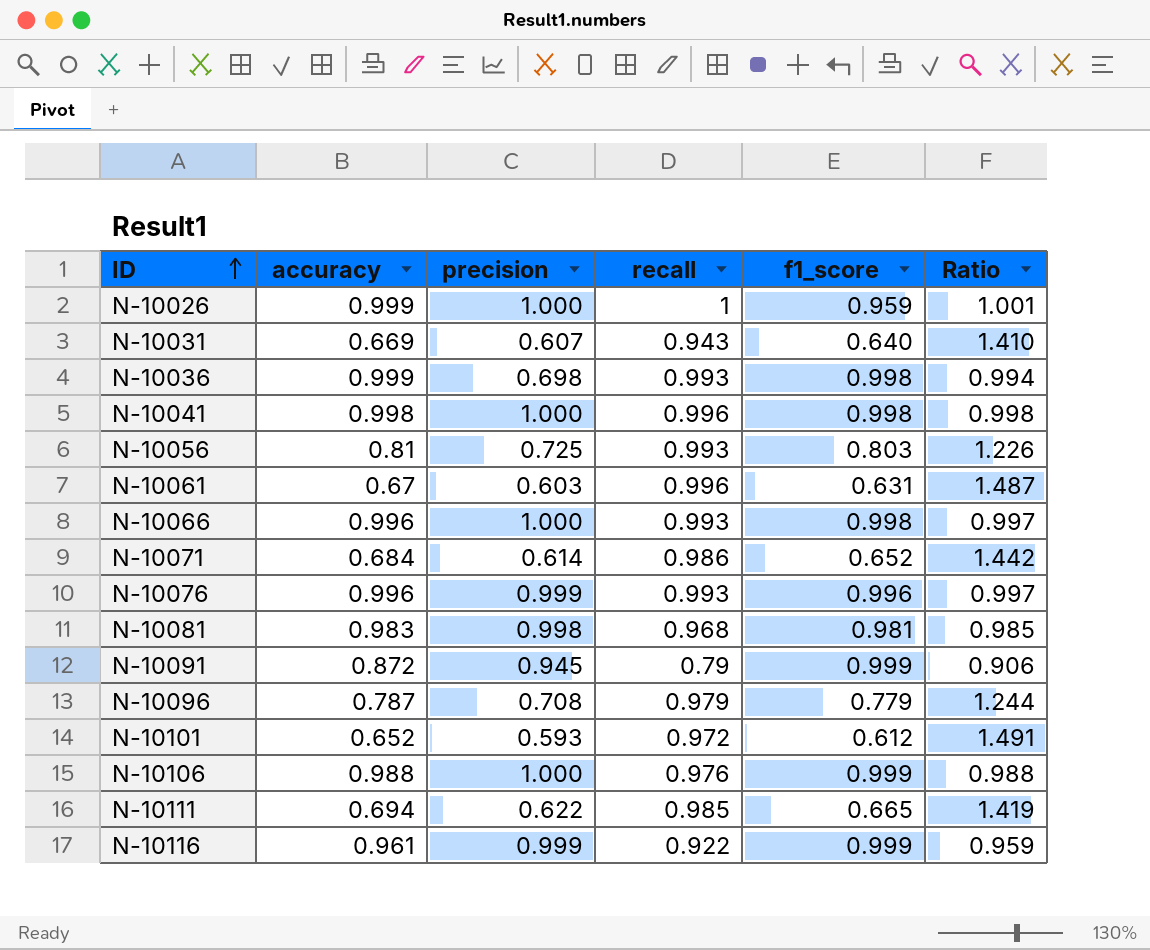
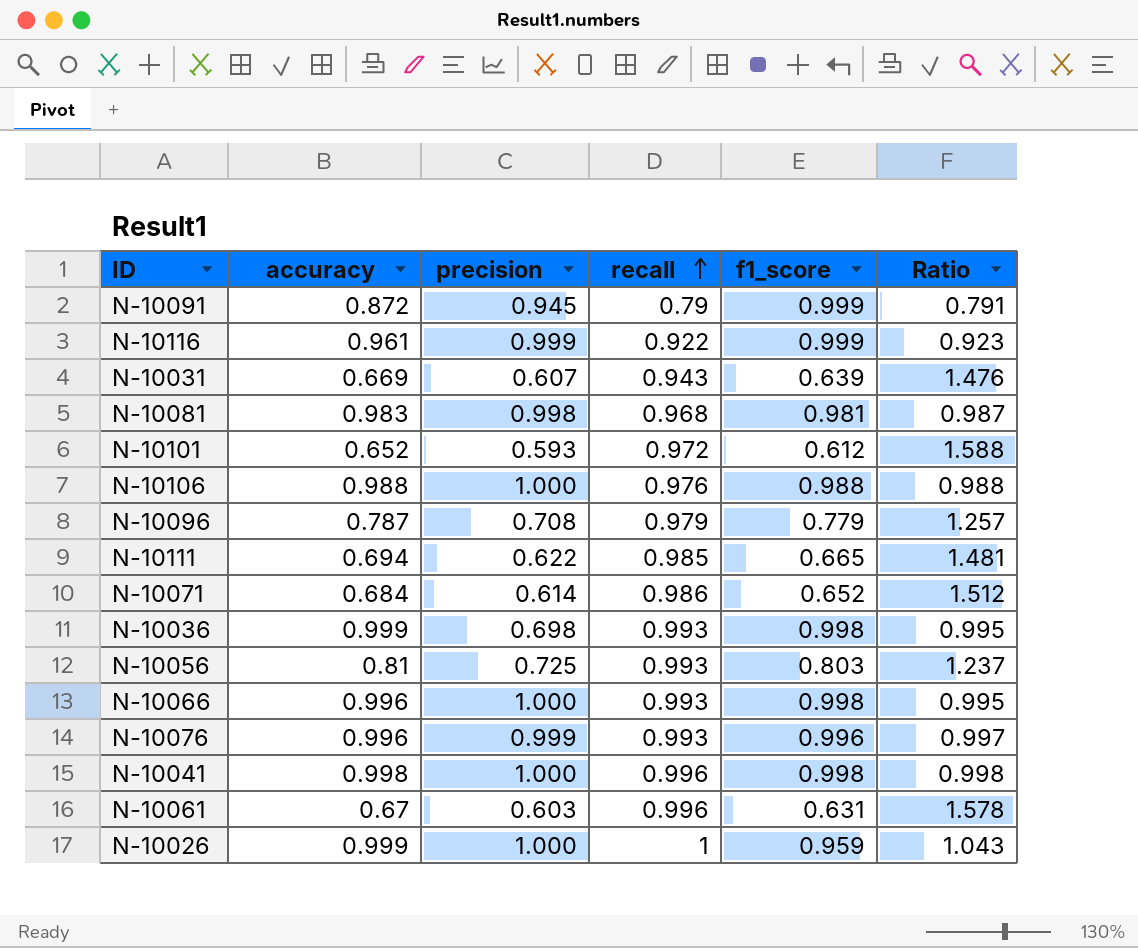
row order: ID ascending -> recall ascending
column Ratio | formula: [recall] / [accuracy] -> [recall] / [f1_score]
N-10031 | f1_score: 0.640 -> 0.639
N-10106 | f1_score: 0.999 -> 0.988

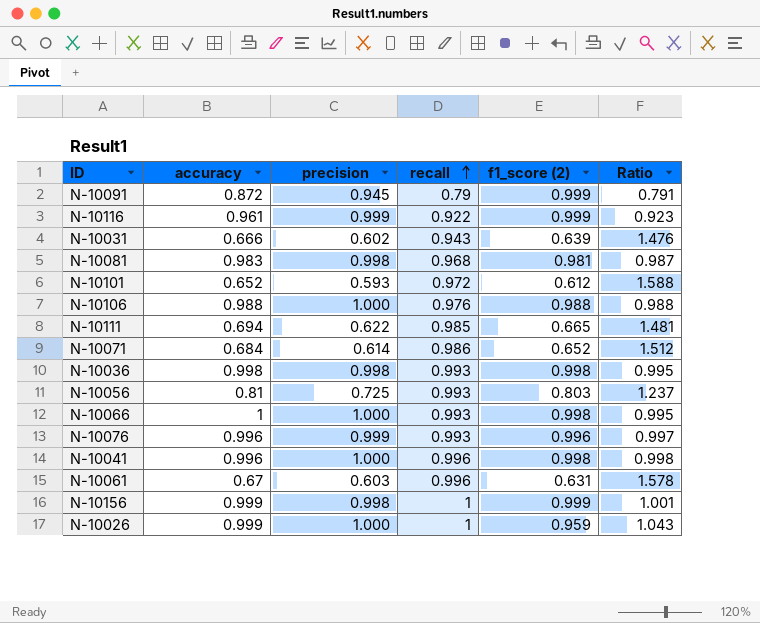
column name: f1_score -> f1_score (2)
row N-10096: 0.787 | 0.708 | 0.979 | 0.779 | 1.257 -> none
N-10031 | accuracy: 0.669 -> 0.666
N-10031 | precision: 0.607 -> 0.602
N-10036 | accuracy: 0.999 -> 0.998
N-10036 | precision: 0.698 -> 0.998
N-10066 | accuracy: 0.996 -> 1
N-10041 | accuracy: 0.998 -> 0.996
row N-10156: none -> 0.999 | 0.998 | 1 | 0.999 | 1.001

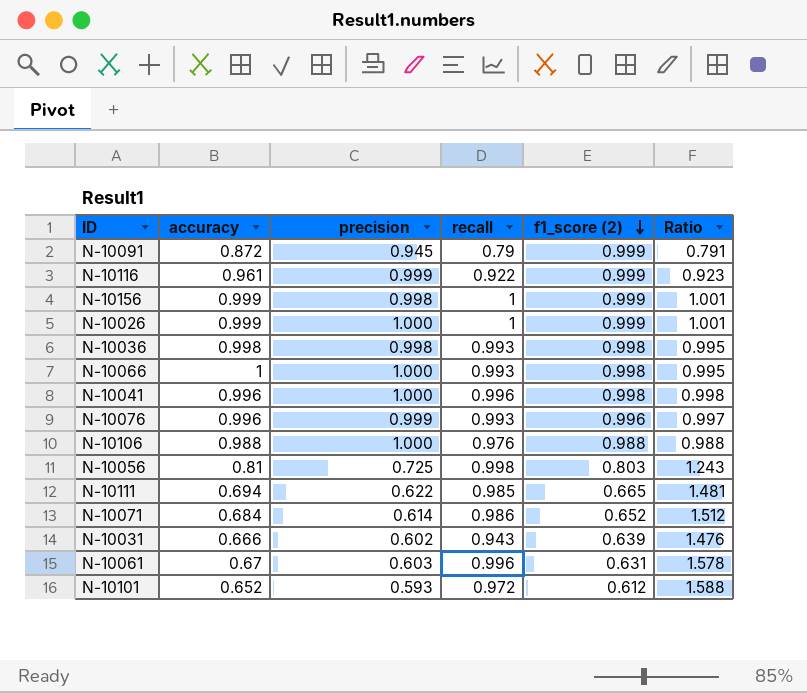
row order: recall ascending -> f1_score (2) descending
row N-10081: 0.983 | 0.998 | 0.968 | 0.981 | 0.987 -> none
N-10026 | f1_score (2): 0.959 -> 0.999
N-10026 | Ratio: 1.043 -> 1.001
N-10056 | recall: 0.993 -> 0.998
N-10056 | Ratio: 1.237 -> 1.243

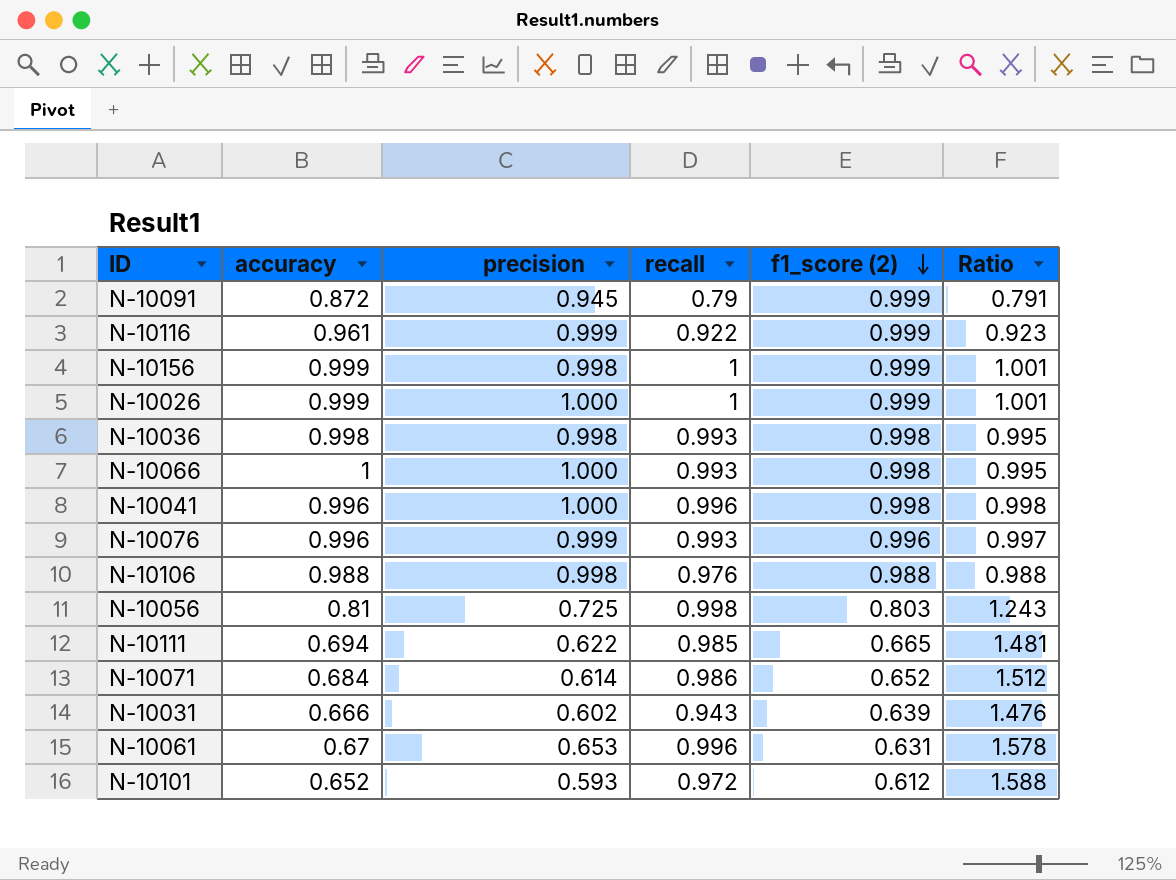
N-10106 | precision: 1.000 -> 0.998
N-10061 | precision: 0.603 -> 0.653

